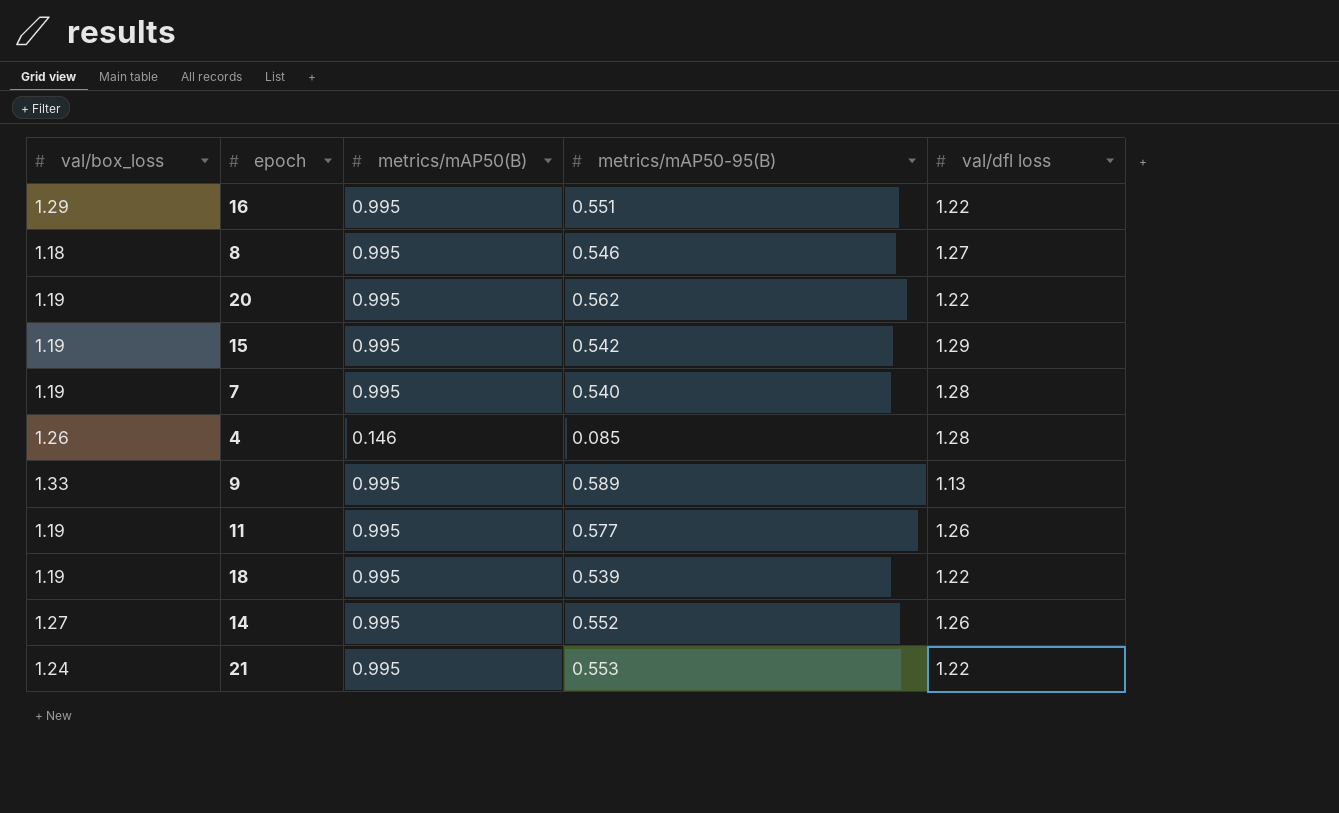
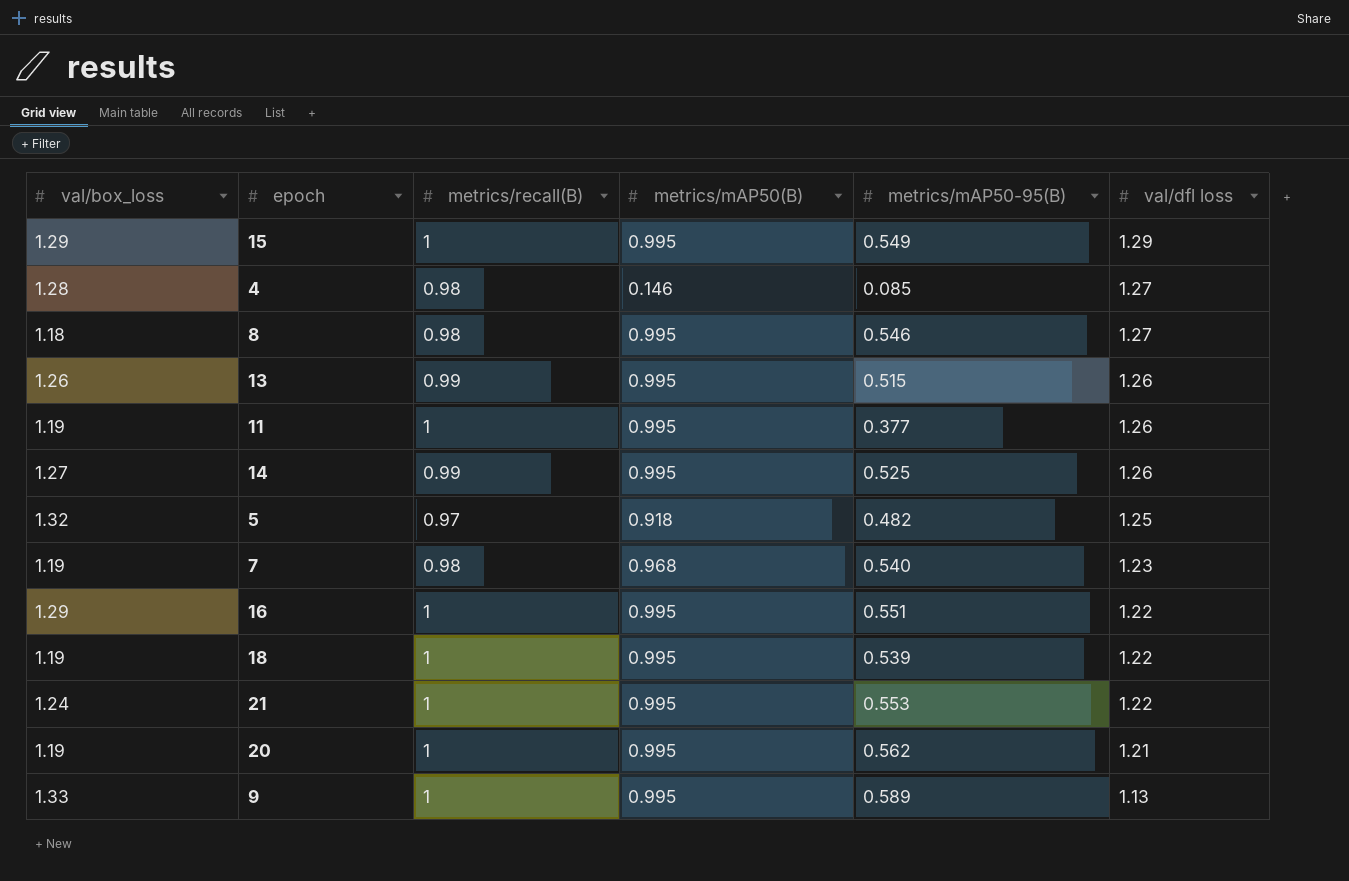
row order: none -> val/dfl loss descending
column metrics/recall(B) | position: none -> 3
15 | val/box_loss: 1.19 -> 1.29
15 | metrics/mAP50-95(B): 0.542 -> 0.549
4 | val/box_loss: 1.26 -> 1.28
4 | val/dfl loss: 1.28 -> 1.27
row 13: none -> 1.26 | 0.99 | 0.995 | 0.515 | 1.26
11 | metrics/mAP50-95(B): 0.577 -> 0.377
14 | metrics/mAP50-95(B): 0.552 -> 0.525
row 5: none -> 1.32 | 0.97 | 0.918 | 0.482 | 1.25
7 | metrics/mAP50(B): 0.995 -> 0.968
7 | val/dfl loss: 1.28 -> 1.23
20 | val/dfl loss: 1.22 -> 1.21

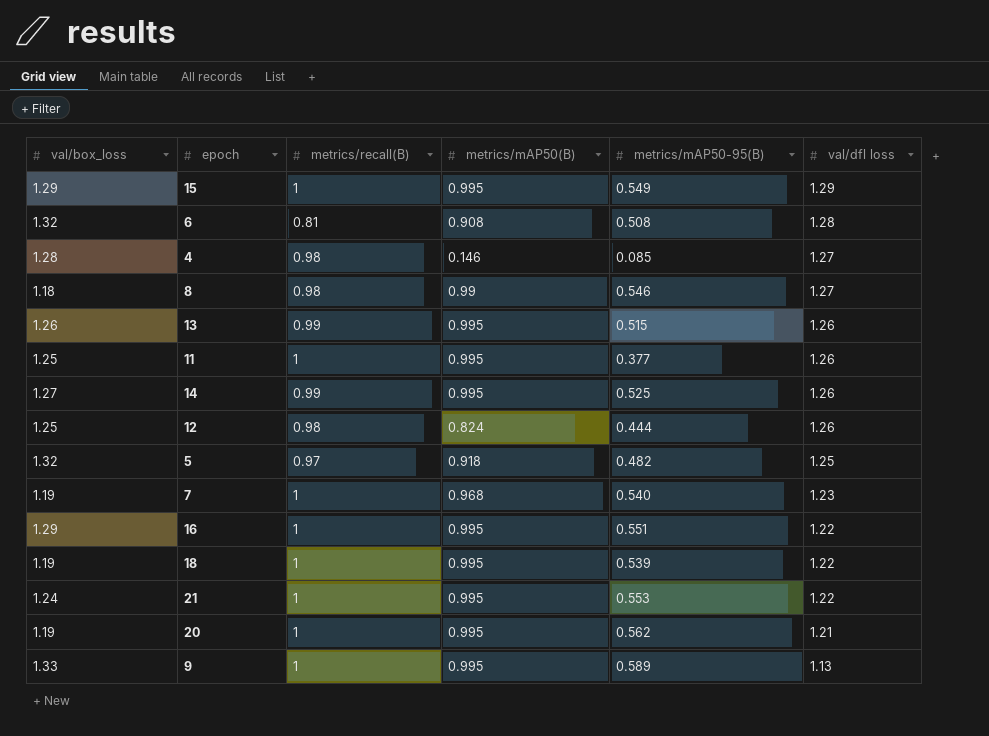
row 6: none -> 1.32 | 0.81 | 0.908 | 0.508 | 1.28
8 | metrics/mAP50(B): 0.995 -> 0.99
11 | val/box_loss: 1.19 -> 1.25
row 12: none -> 1.25 | 0.98 | 0.824 | 0.444 | 1.26
7 | metrics/recall(B): 0.98 -> 1

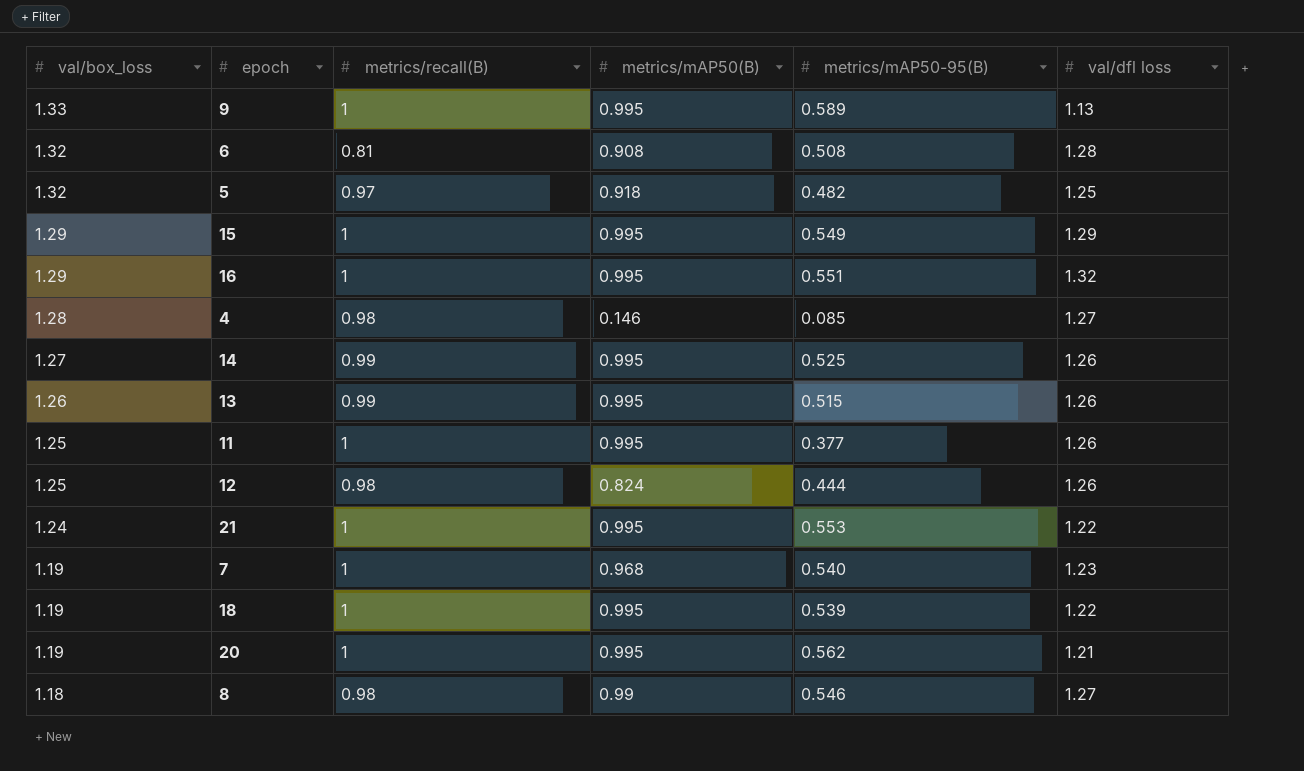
row order: val/dfl loss descending -> val/box_loss descending
16 | val/dfl loss: 1.22 -> 1.32

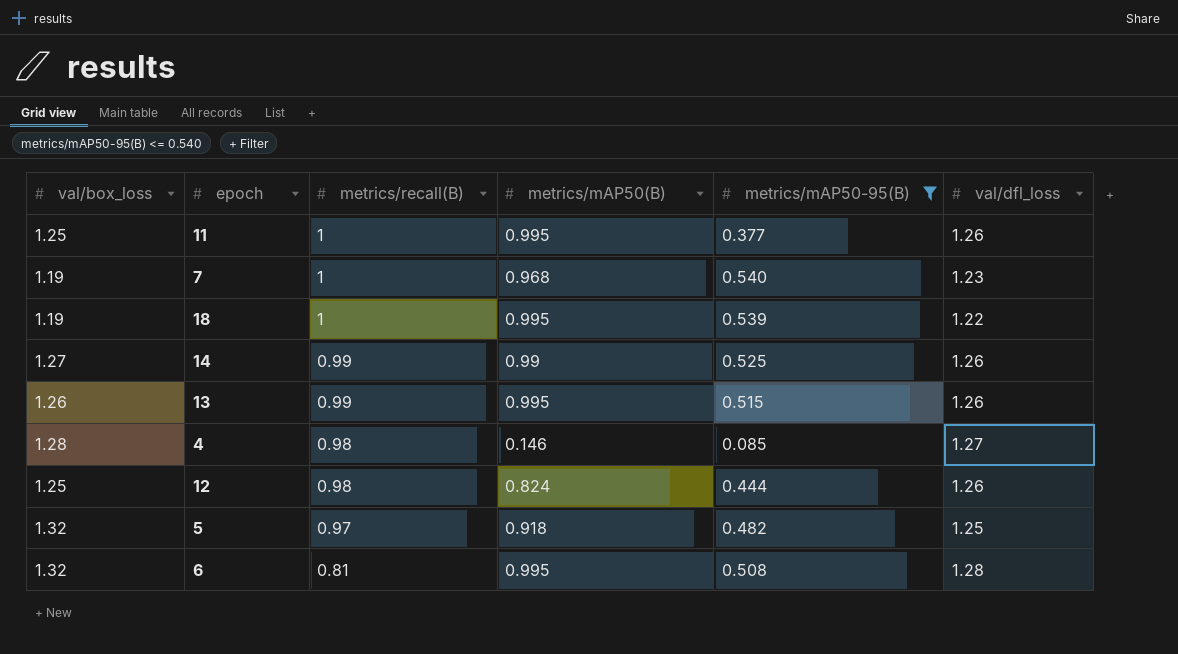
filter: none -> metrics/mAP50-95(B) <= 0.540
row order: val/box_loss descending -> metrics/recall(B) descending
column name: val/dfl loss -> val/dfl_loss
14 | metrics/mAP50(B): 0.995 -> 0.99
6 | metrics/mAP50(B): 0.908 -> 0.995

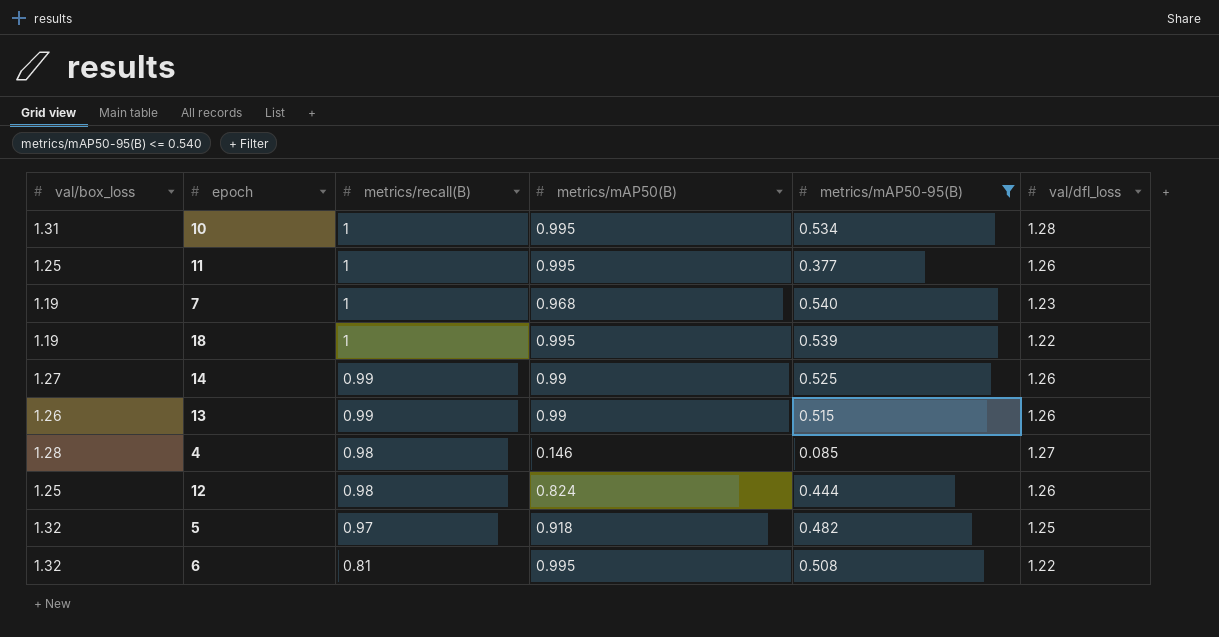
row 10: none -> 1.31 | 1 | 0.995 | 0.534 | 1.28
13 | metrics/mAP50(B): 0.995 -> 0.99
6 | val/dfl_loss: 1.28 -> 1.22

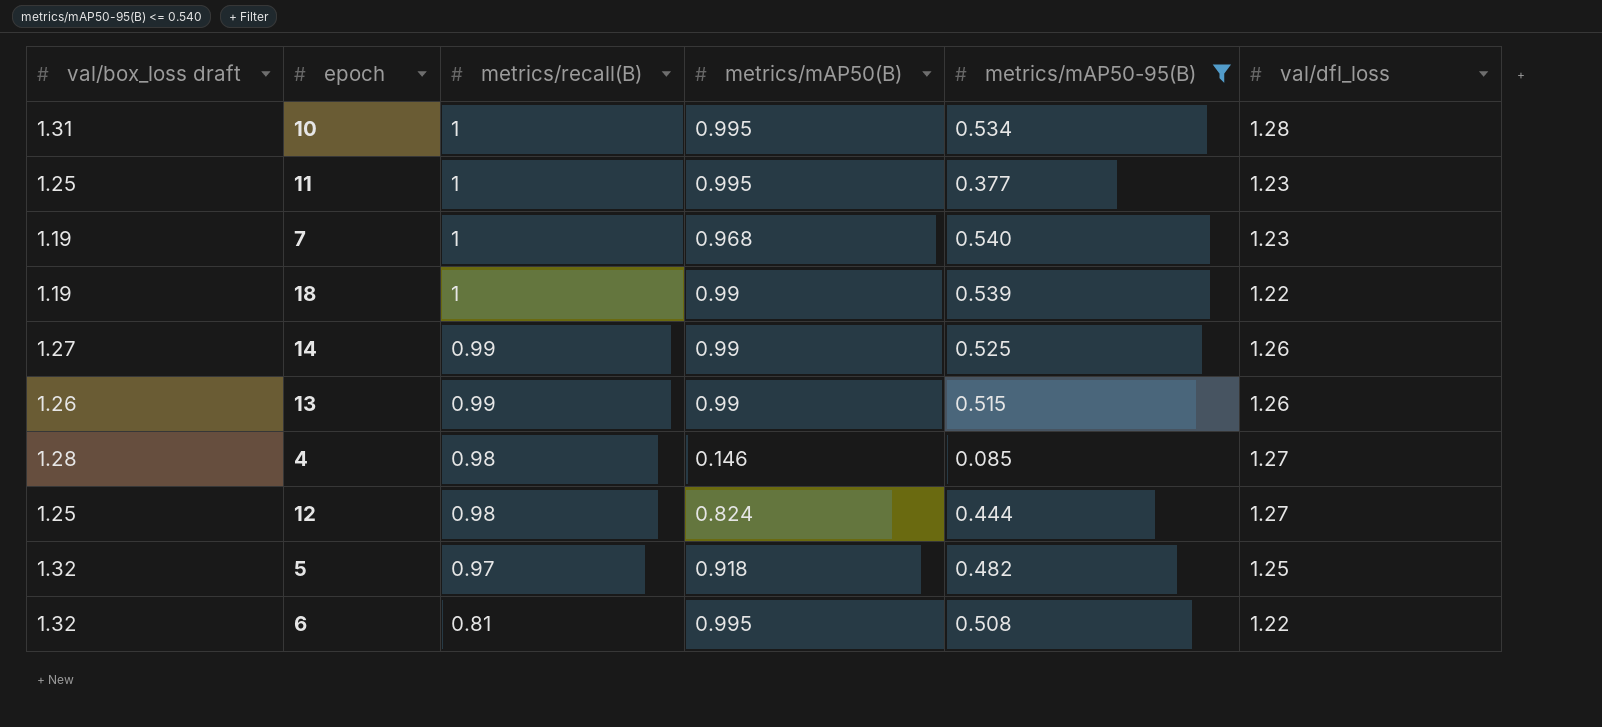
column name: val/box_loss -> val/box_loss draft
11 | val/dfl_loss: 1.26 -> 1.23
18 | metrics/mAP50(B): 0.995 -> 0.99
12 | val/dfl_loss: 1.26 -> 1.27

